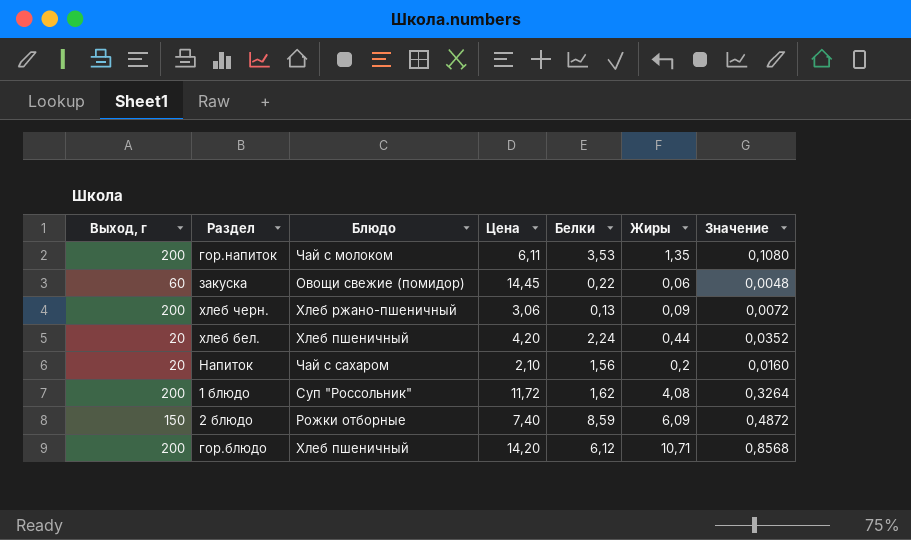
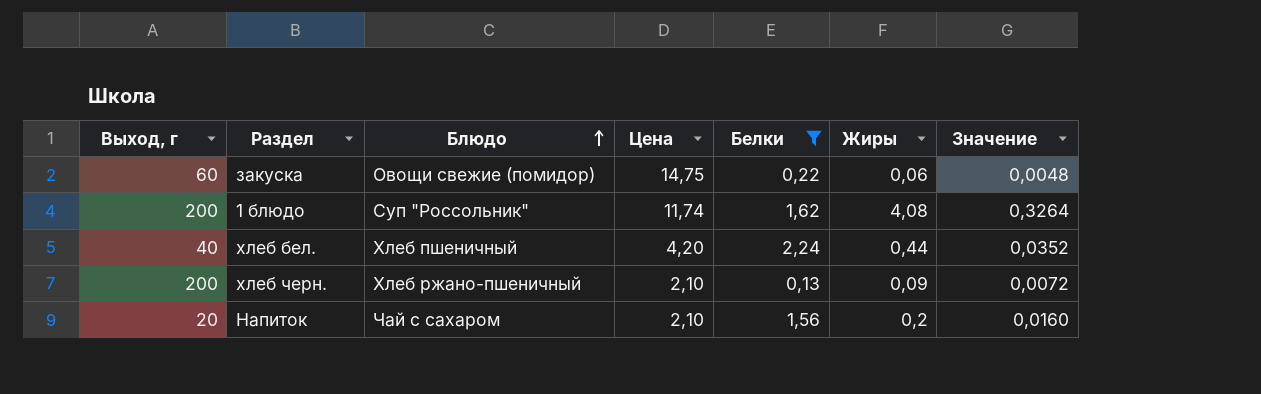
filter: none -> Белки <= 2,24
row order: none -> Блюдо ascending
закуска | Цена: 14,45 -> 14,75
1 блюдо | Цена: 11,72 -> 11,74
хлеб бел. | Выход, г: 20 -> 40
хлеб черн. | Цена: 3,06 -> 2,10

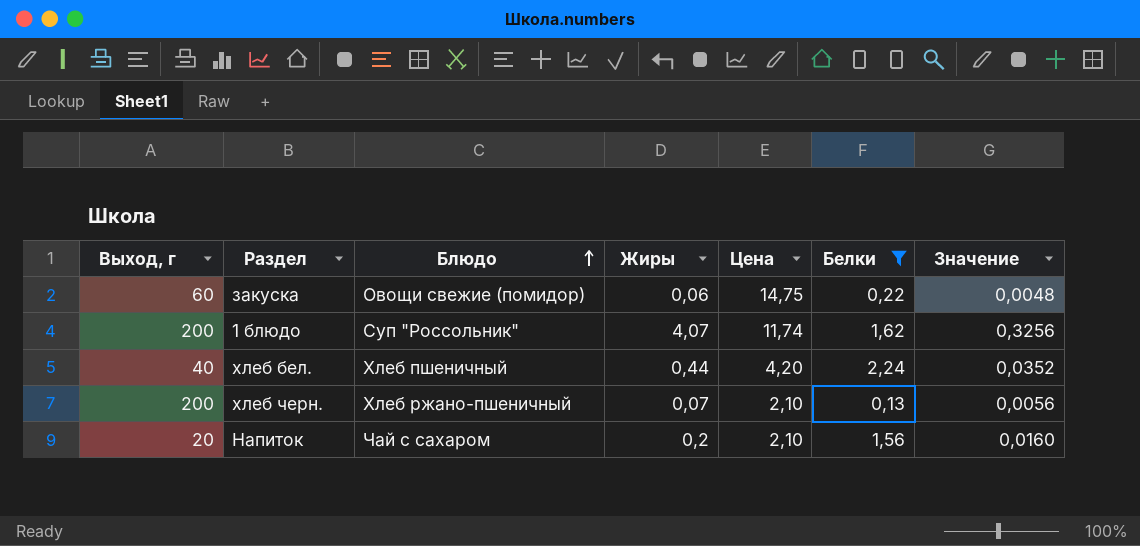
column Жиры | position: 6 -> 4
1 блюдо | Жиры: 4,08 -> 4,07
1 блюдо | Значение: 0,3264 -> 0,3256
хлеб черн. | Жиры: 0,09 -> 0,07
хлеб черн. | Значение: 0,0072 -> 0,0056

